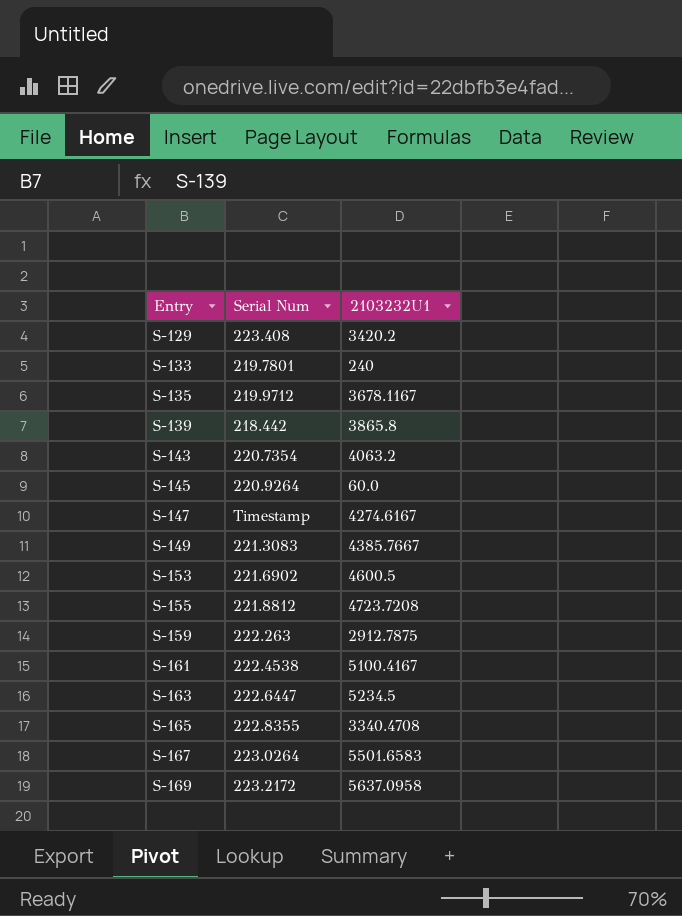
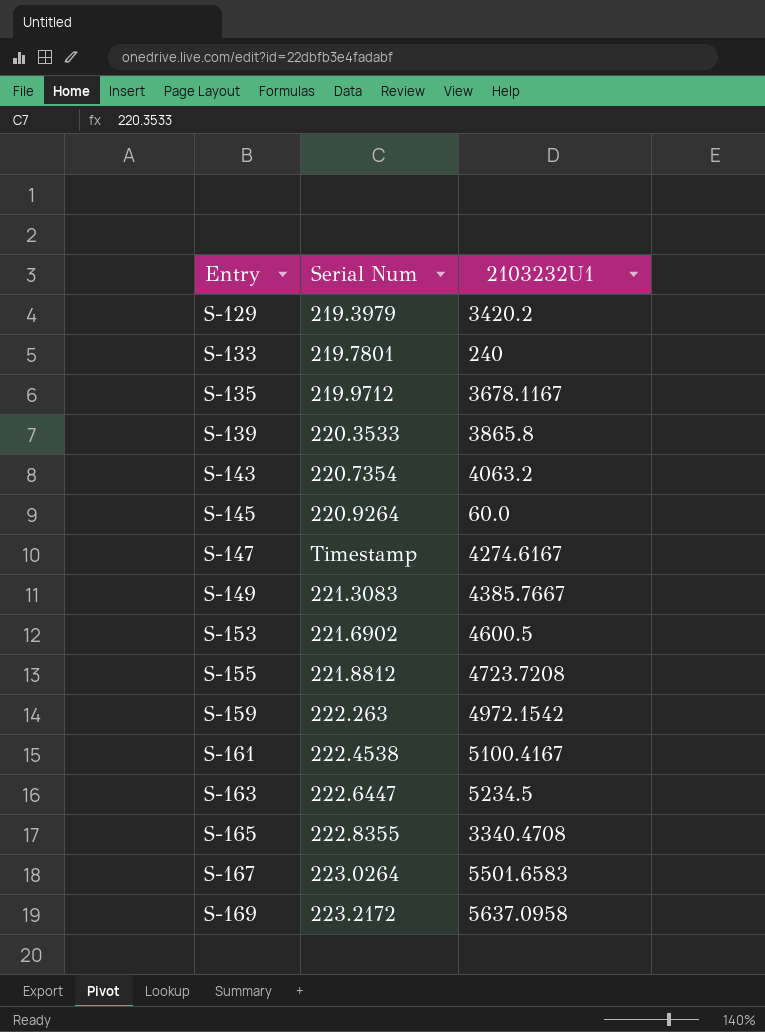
S-129 | Serial Num: 223.408 -> 219.3979
S-139 | Serial Num: 218.442 -> 220.3533
S-159 | 2103232U1: 2912.7875 -> 4972.1542

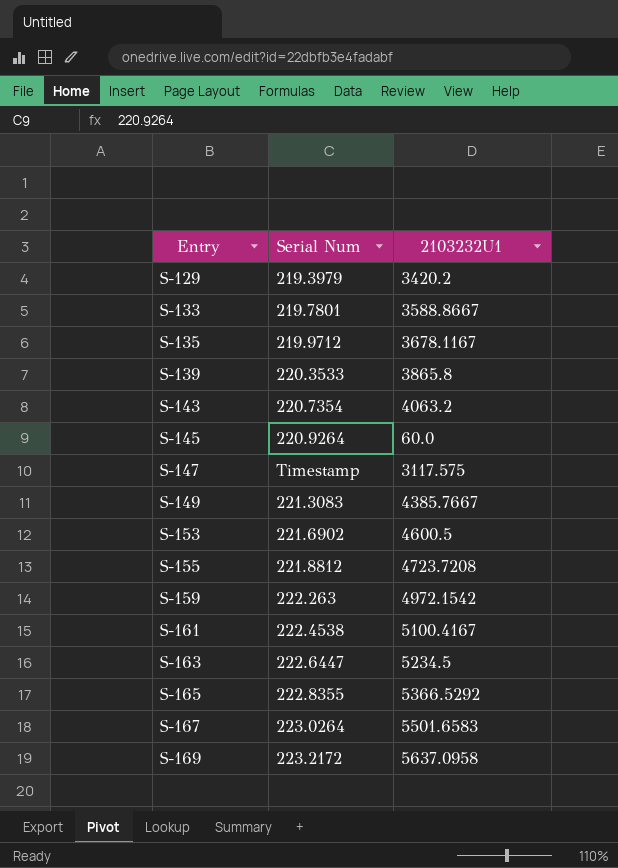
S-133 | 2103232U1: 240 -> 3588.8667
S-147 | 2103232U1: 4274.6167 -> 3117.575
S-165 | 2103232U1: 3340.4708 -> 5366.5292

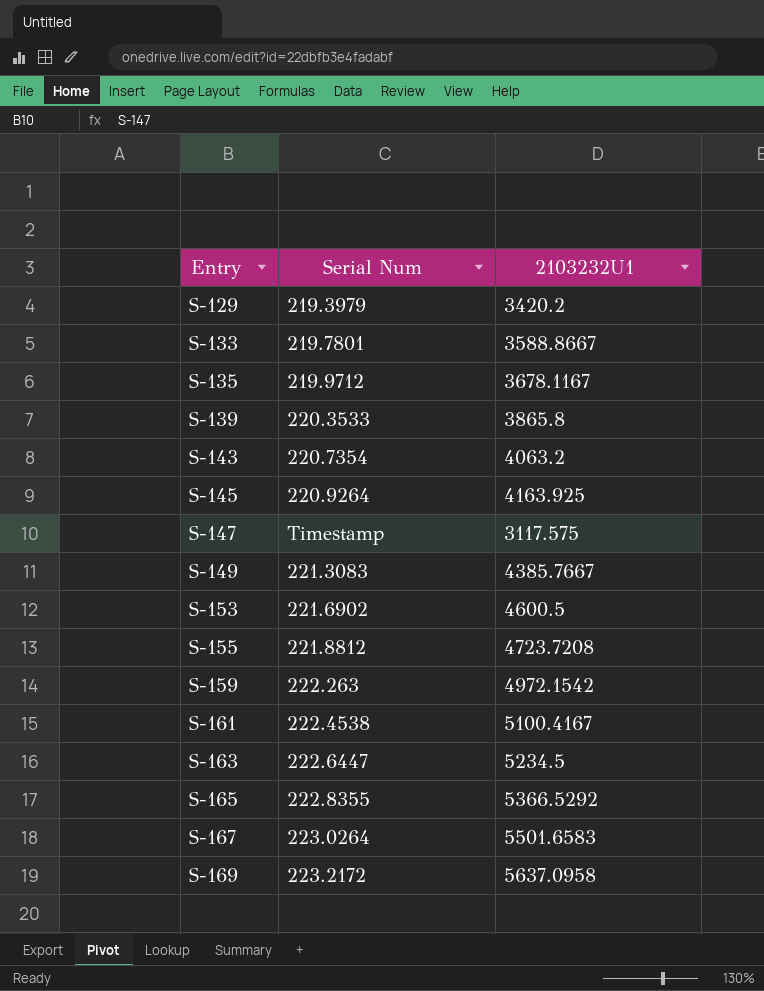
S-145 | 2103232U1: 60.0 -> 4163.925

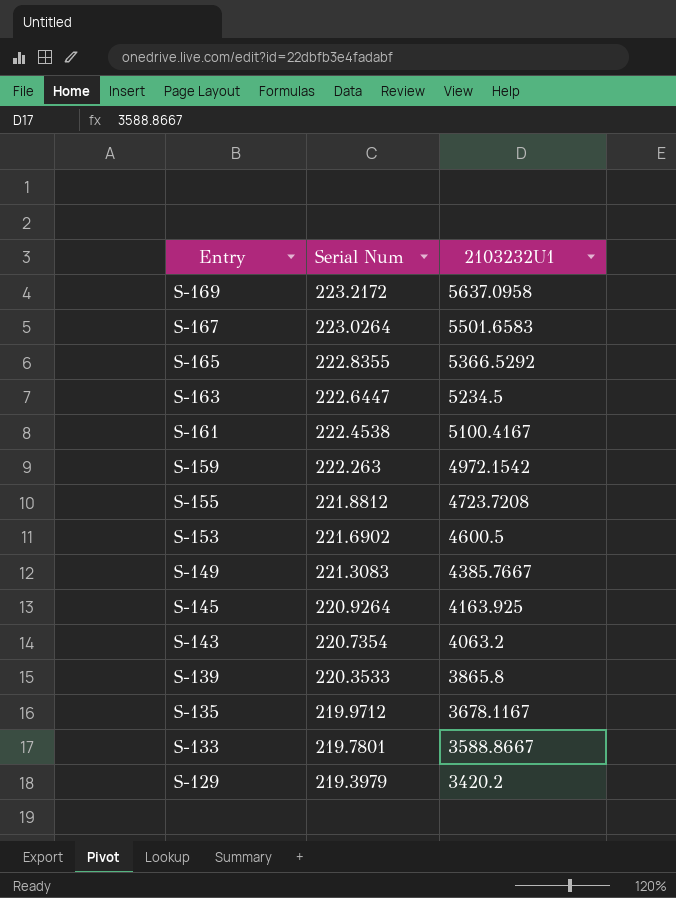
row order: Entry ascending -> Entry descending
row S-147: Timestamp | 3117.575 -> none

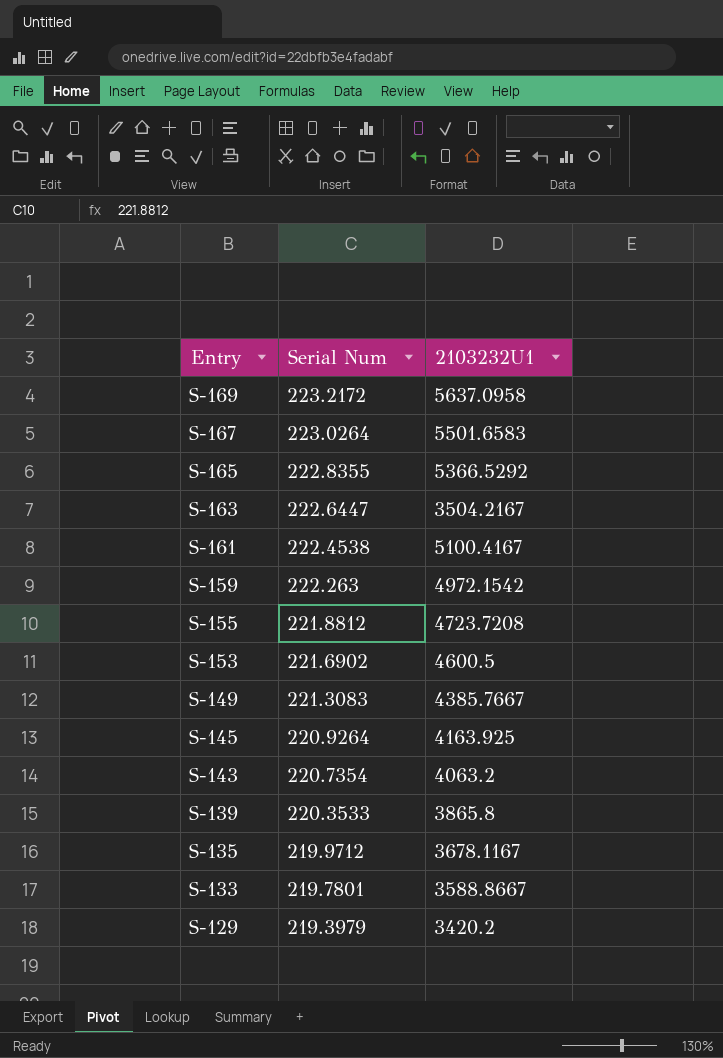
S-163 | 2103232U1: 5234.5 -> 3504.2167

